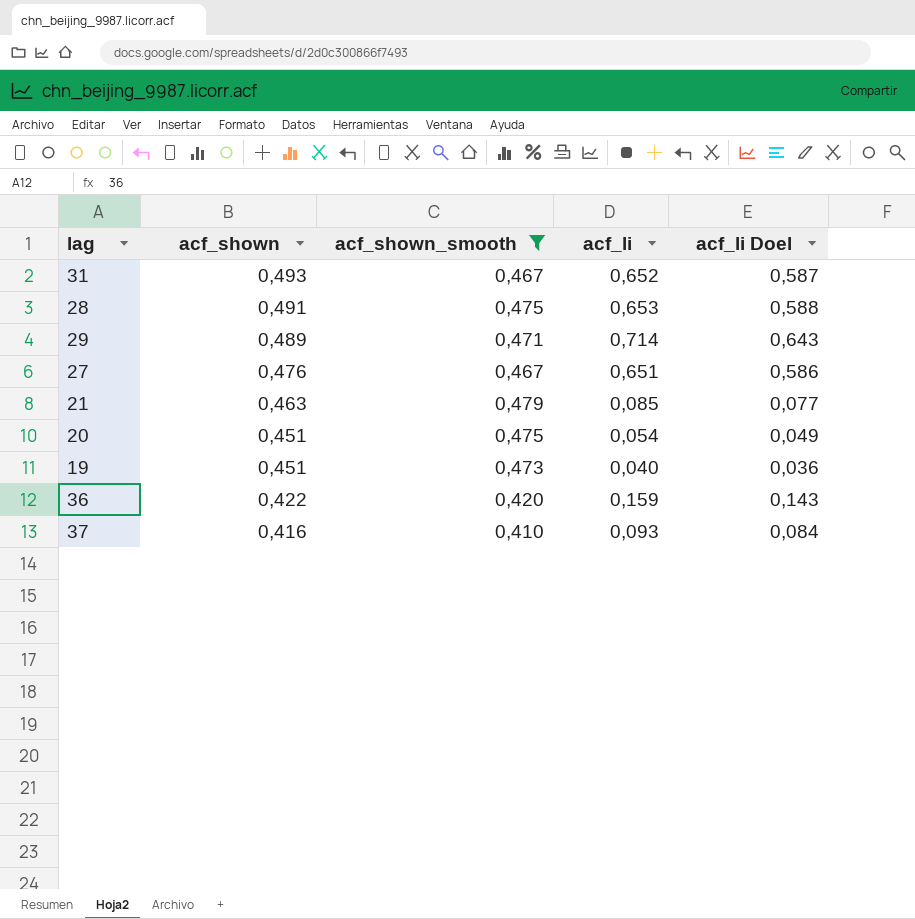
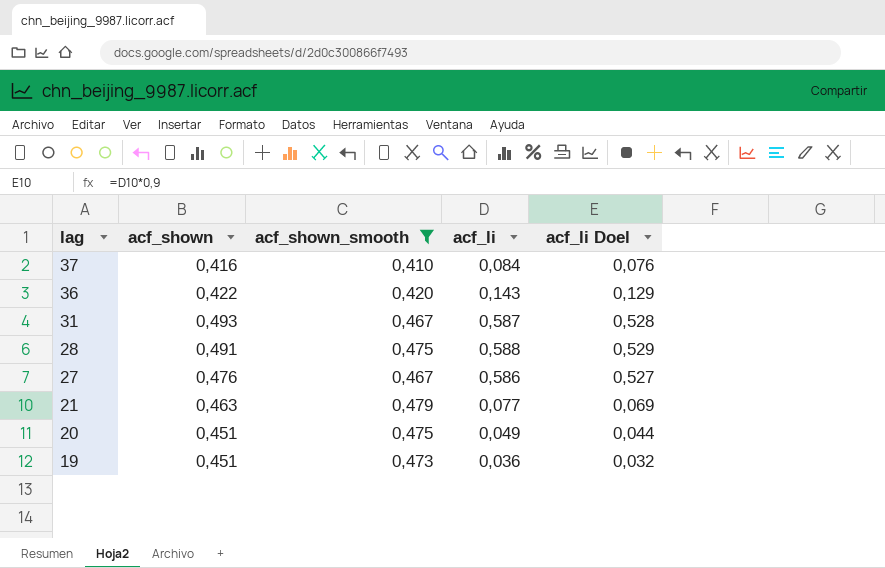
row order: acf_shown descending -> lag descending
row 29: 0,489 | 0,471 | 0,714 | 0,643 -> none
37 | acf_li: 0,093 -> 0,084
37 | acf_li Doel: 0,084 -> 0,076
36 | acf_li: 0,159 -> 0,143
36 | acf_li Doel: 0,143 -> 0,129
31 | acf_li: 0,652 -> 0,587
31 | acf_li Doel: 0,587 -> 0,528
28 | acf_li: 0,653 -> 0,588
28 | acf_li Doel: 0,588 -> 0,529
27 | acf_li: 0,651 -> 0,586
27 | acf_li Doel: 0,586 -> 0,527
21 | acf_li: 0,085 -> 0,077
21 | acf_li Doel: 0,077 -> 0,069
20 | acf_li: 0,054 -> 0,049
20 | acf_li Doel: 0,049 -> 0,044
19 | acf_li: 0,040 -> 0,036
19 | acf_li Doel: 0,036 -> 0,032

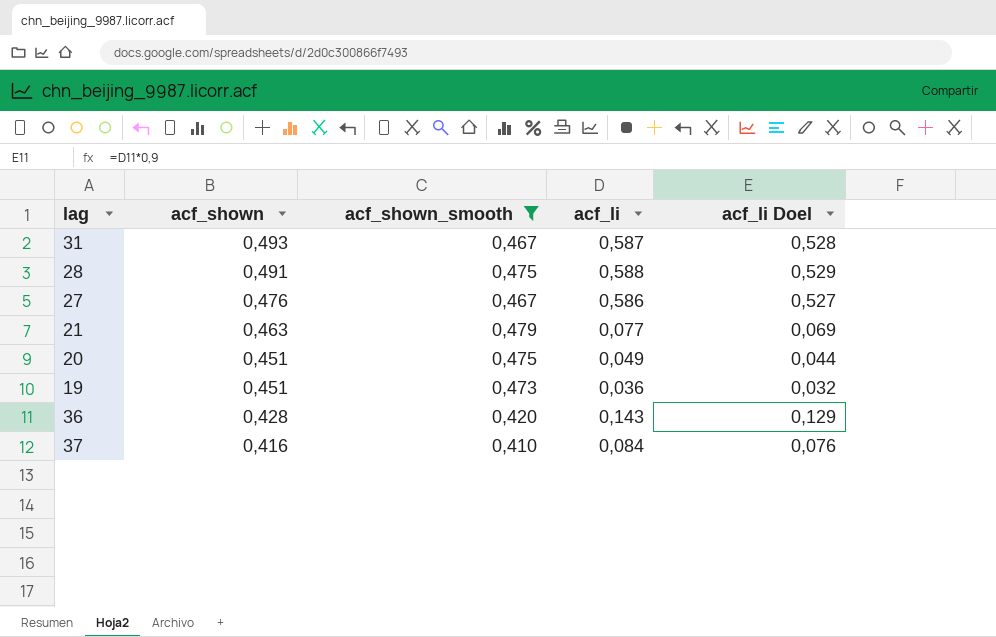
row order: lag descending -> acf_shown descending
36 | acf_shown: 0,422 -> 0,428

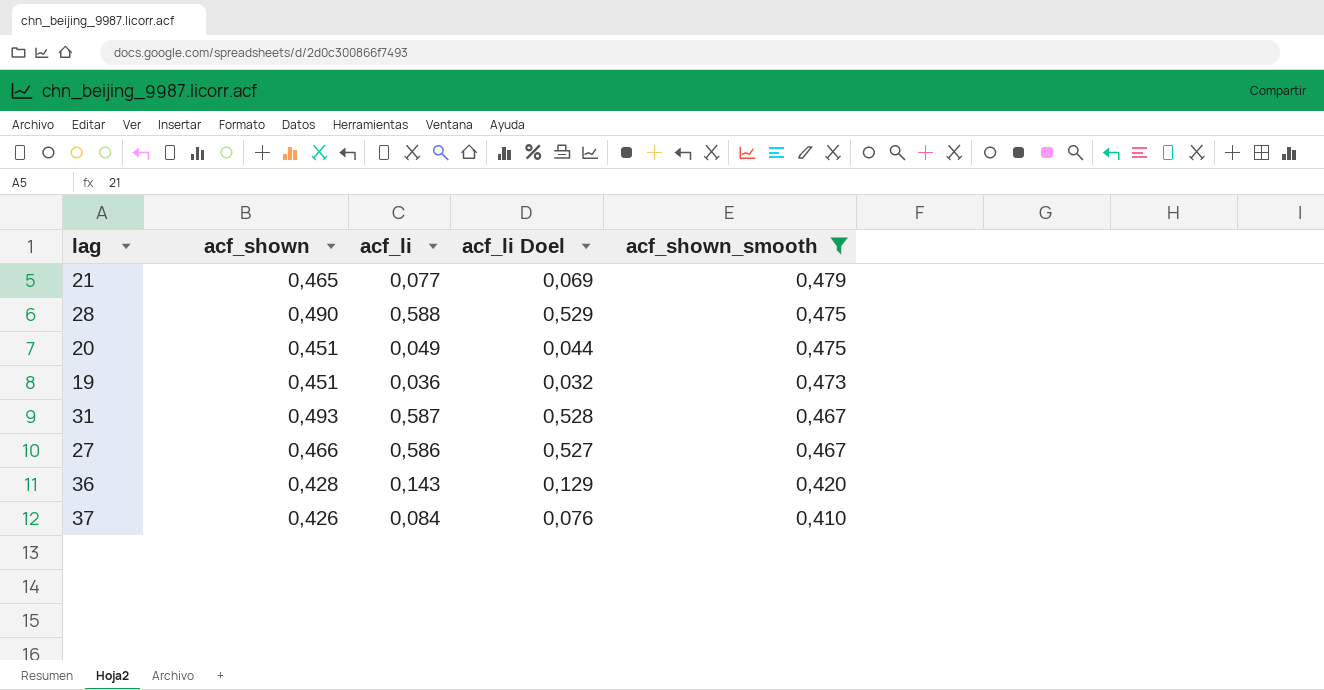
row order: acf_shown descending -> acf_shown_smooth descending
column acf_shown_smooth | position: 3 -> 5
21 | acf_shown: 0,463 -> 0,465
28 | acf_shown: 0,491 -> 0,490
27 | acf_shown: 0,476 -> 0,466
37 | acf_shown: 0,416 -> 0,426

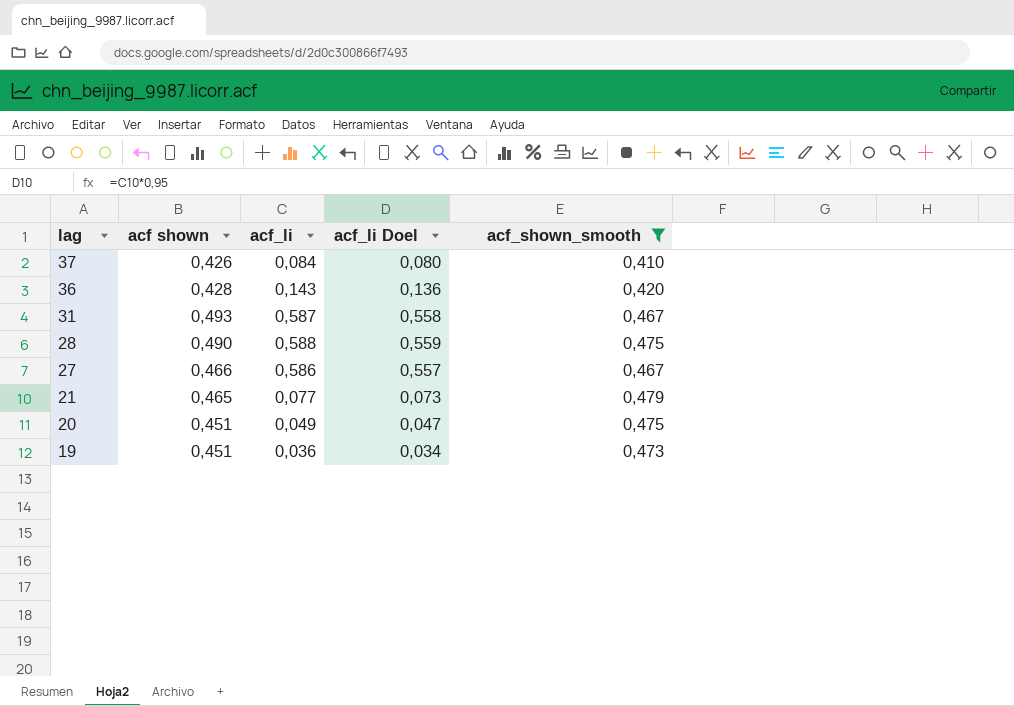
row order: acf_shown_smooth descending -> lag descending
column name: acf_shown -> acf shown
column acf_li Doel | formula: [acf_li] * 0,9 -> [acf_li] * 0,95

